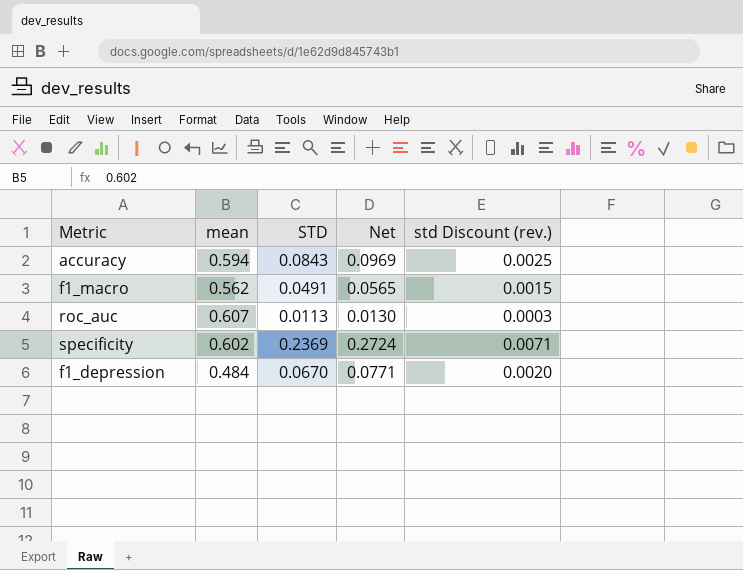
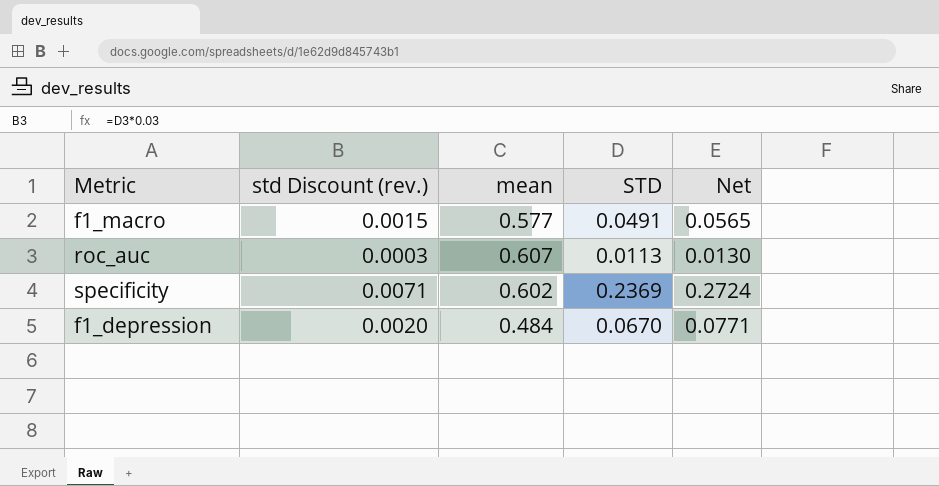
column std Discount (rev.) | position: 5 -> 2
row accuracy: 0.594 | 0.0843 | 0.0969 | 0.0025 -> none
f1_macro | mean: 0.562 -> 0.577

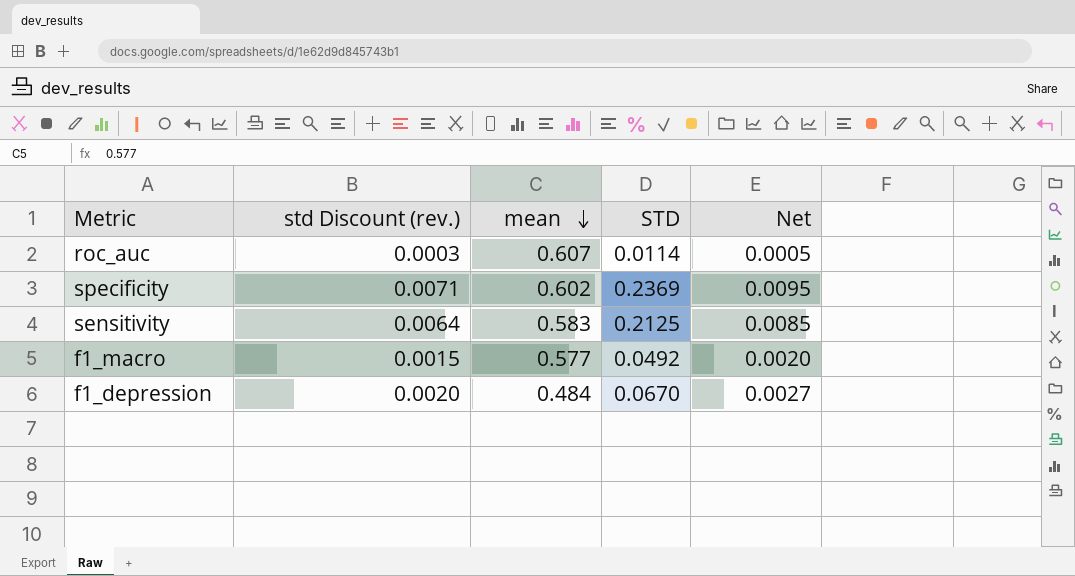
row order: none -> mean descending
column Net | formula: [STD] * 1.15 -> [STD] * 0.04
roc_auc | STD: 0.0113 -> 0.0114
row sensitivity: none -> 0.0064 | 0.583 | 0.2125 | 0.0085
f1_macro | STD: 0.0491 -> 0.0492

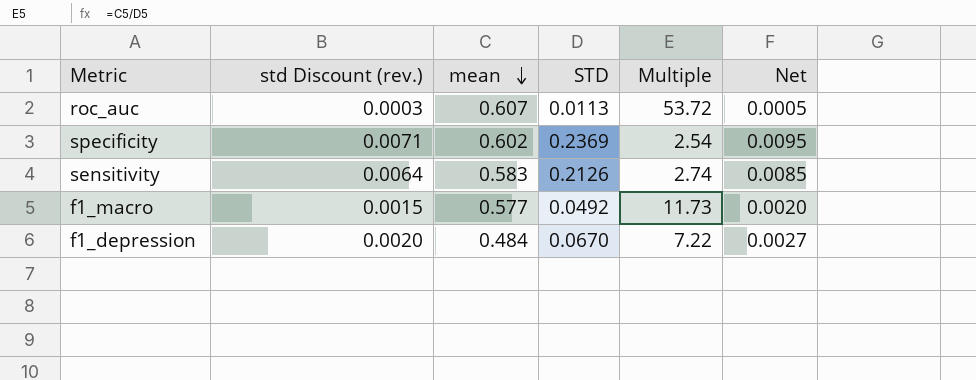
column Multiple | formula: none -> [mean] / [STD]
roc_auc | STD: 0.0114 -> 0.0113
sensitivity | STD: 0.2125 -> 0.2126

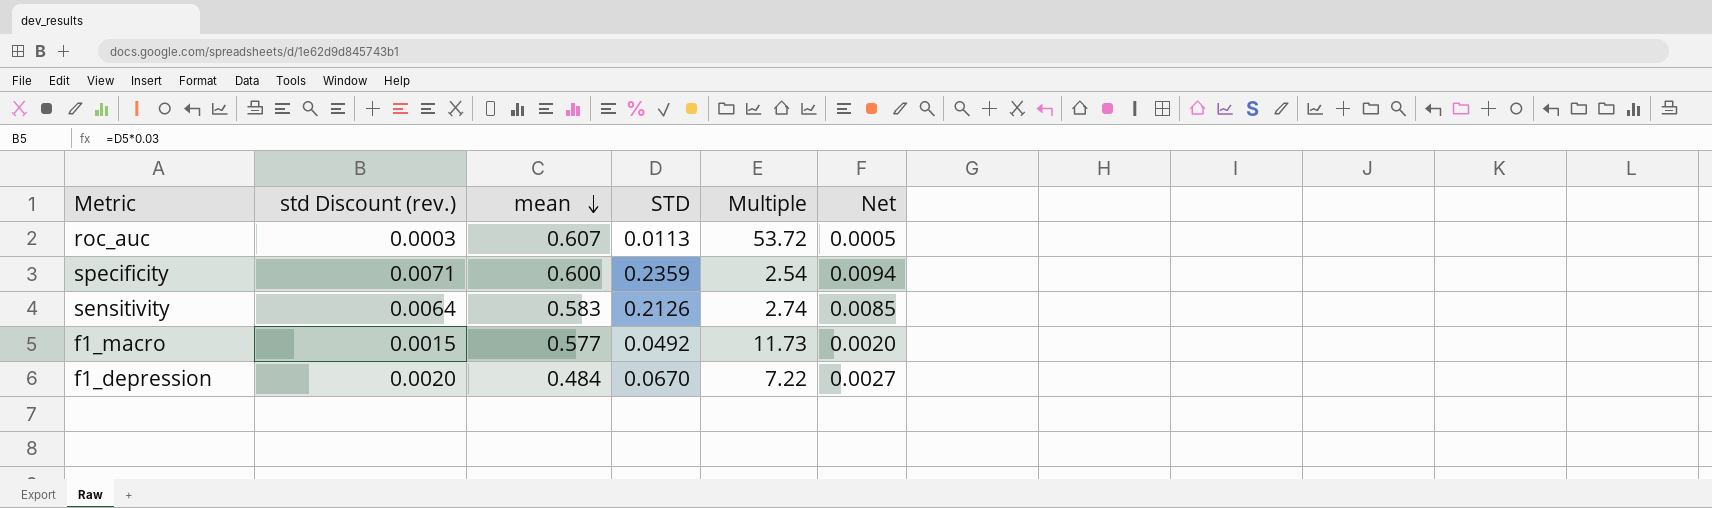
specificity | mean: 0.602 -> 0.600
specificity | STD: 0.2369 -> 0.2359
specificity | Net: 0.0095 -> 0.0094

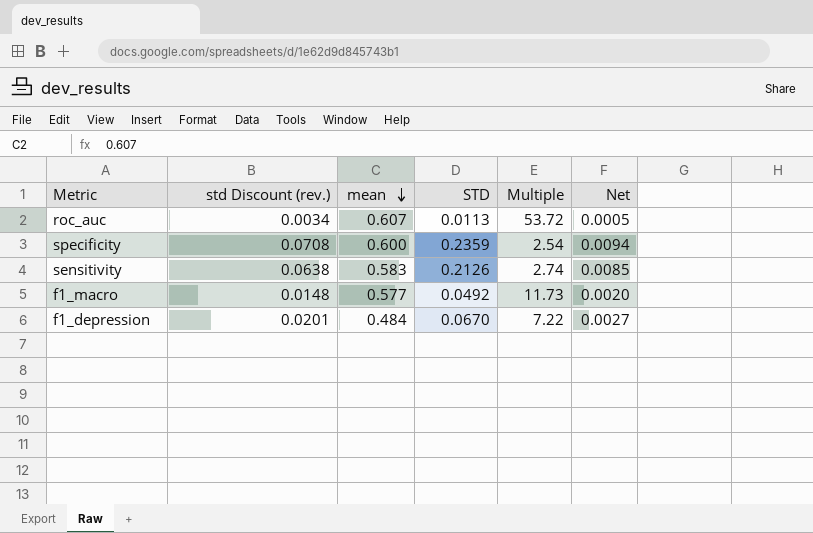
column std Discount (rev.) | formula: [STD] * 0.03 -> [STD] * 0.3

